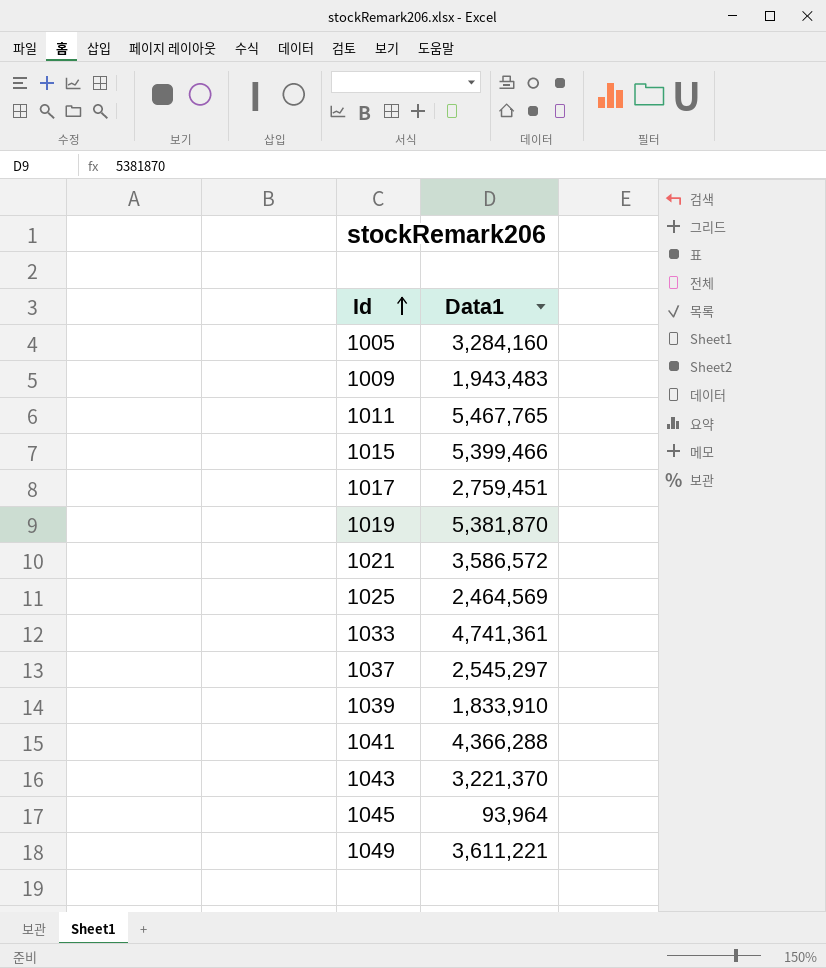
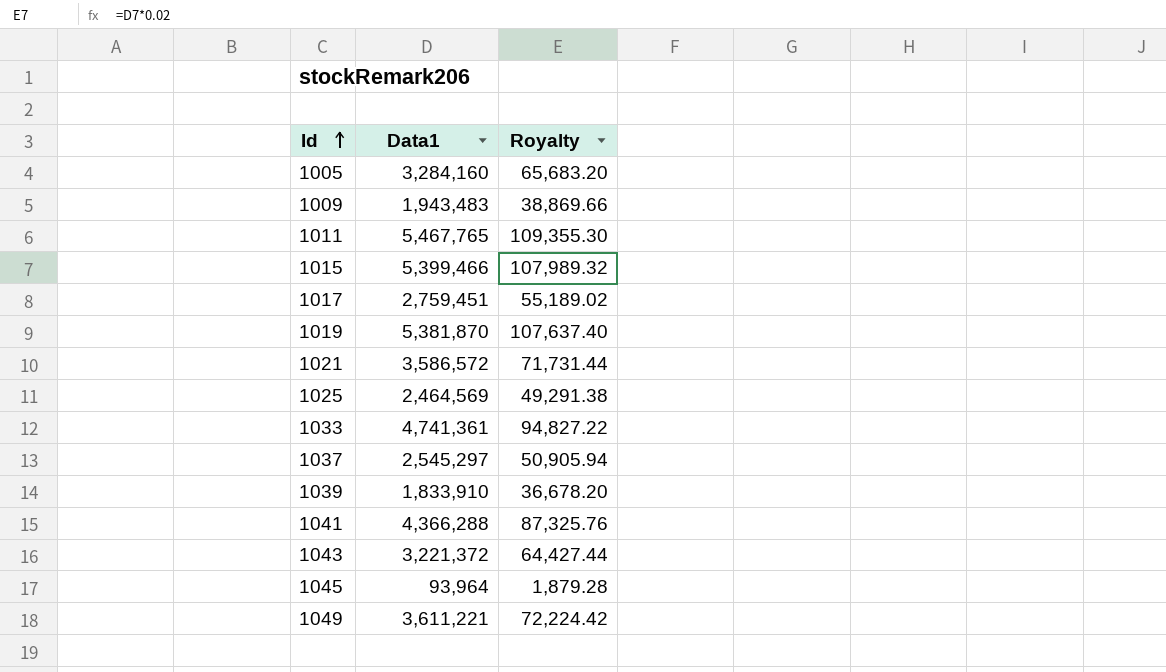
column Royalty | formula: none -> [Data1] * 0.02
1043 | Data1: 3,221,370 -> 3,221,372

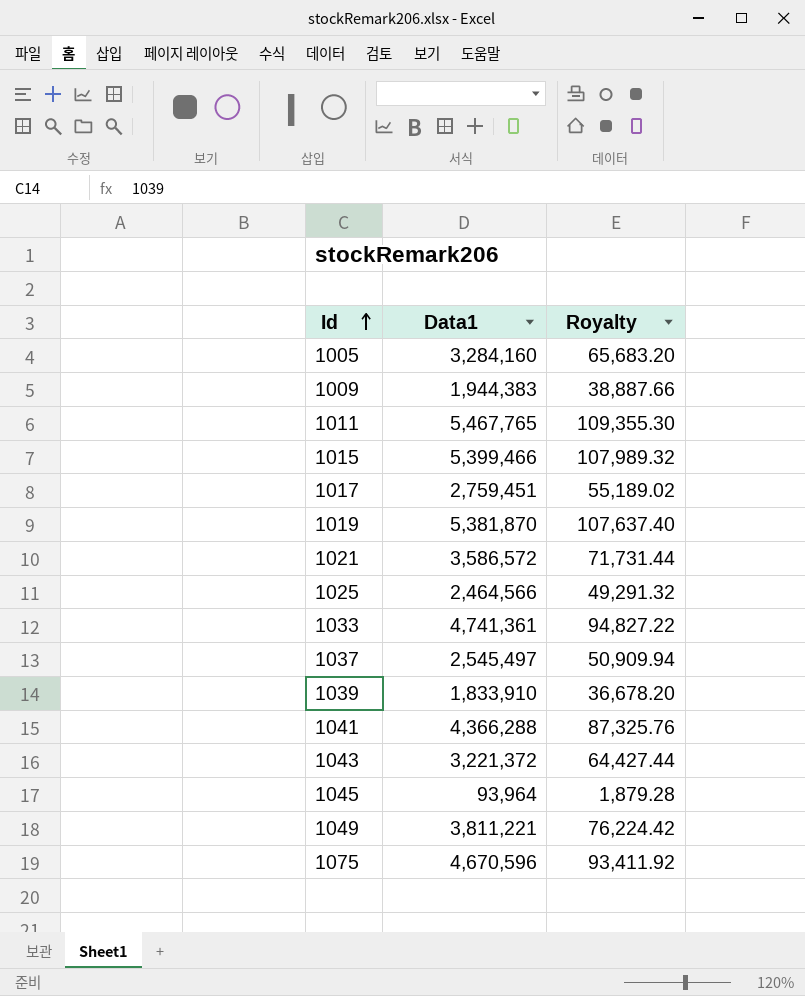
1009 | Data1: 1,943,483 -> 1,944,383
1009 | Royalty: 38,869.66 -> 38,887.66
1025 | Data1: 2,464,569 -> 2,464,566
1025 | Royalty: 49,291.38 -> 49,291.32
1037 | Data1: 2,545,297 -> 2,545,497
1037 | Royalty: 50,905.94 -> 50,909.94
1049 | Data1: 3,611,221 -> 3,811,221
1049 | Royalty: 72,224.42 -> 76,224.42
row 1075: none -> 4,670,596 | 93,411.92

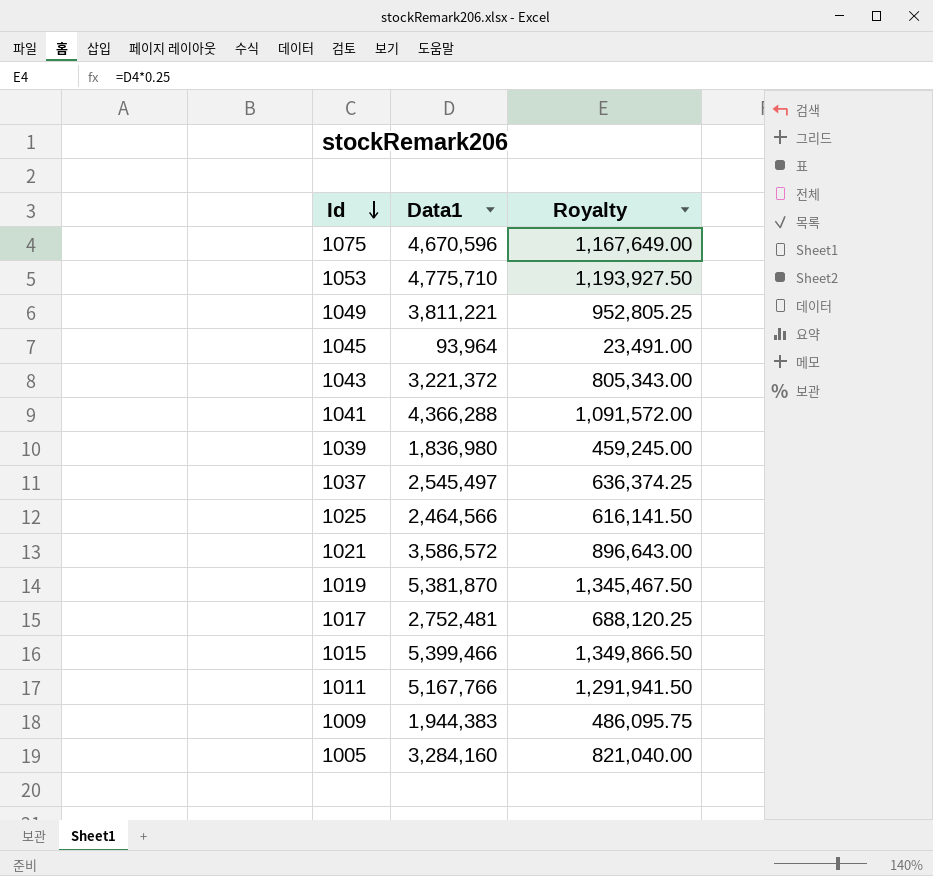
row order: Id ascending -> Id descending
column Royalty | formula: [Data1] * 0.02 -> [Data1] * 0.25
row 1033: 4,741,361 | 94,827.22 -> none
row 1053: none -> 4,775,710 | 1,193,927.50
1039 | Data1: 1,833,910 -> 1,836,980
1017 | Data1: 2,759,451 -> 2,752,481
1011 | Data1: 5,467,765 -> 5,167,766

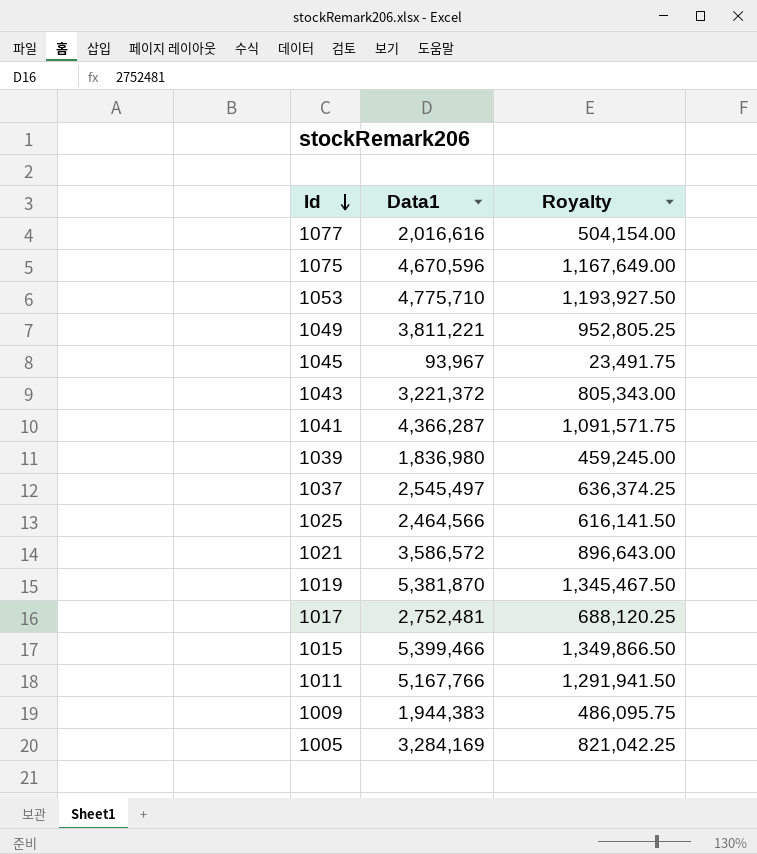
row 1077: none -> 2,016,616 | 504,154.00
1045 | Data1: 93,964 -> 93,967
1045 | Royalty: 23,491.00 -> 23,491.75
1041 | Data1: 4,366,288 -> 4,366,287
1041 | Royalty: 1,091,572.00 -> 1,091,571.75
1005 | Data1: 3,284,160 -> 3,284,169
1005 | Royalty: 821,040.00 -> 821,042.25

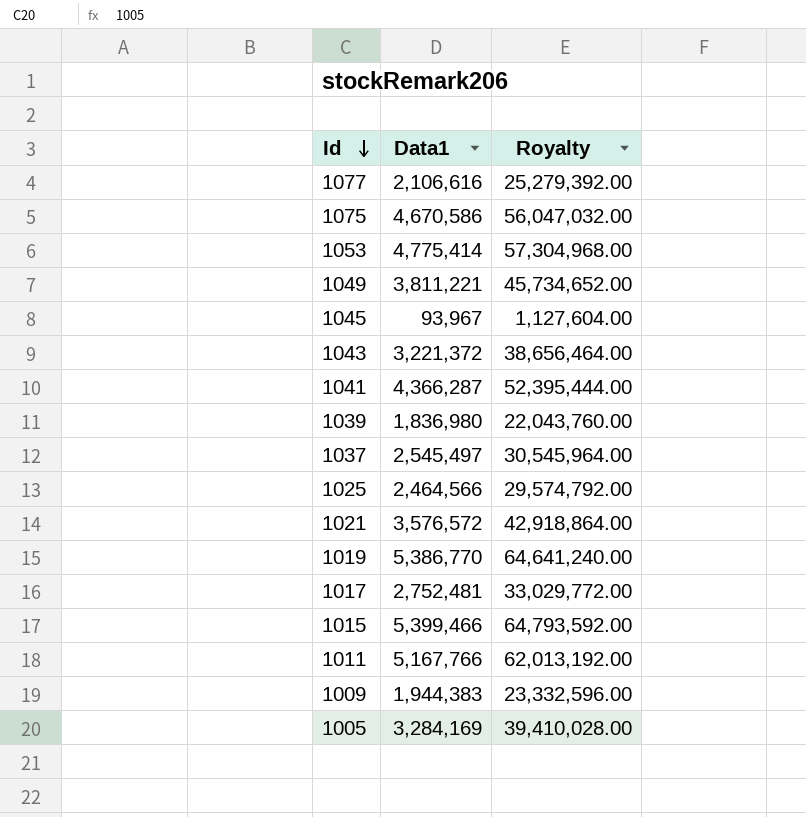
column Royalty | formula: [Data1] * 0.25 -> [Data1] * 12
1077 | Data1: 2,016,616 -> 2,106,616
1075 | Data1: 4,670,596 -> 4,670,586
1053 | Data1: 4,775,710 -> 4,775,414
1021 | Data1: 3,586,572 -> 3,576,572
1019 | Data1: 5,381,870 -> 5,386,770

